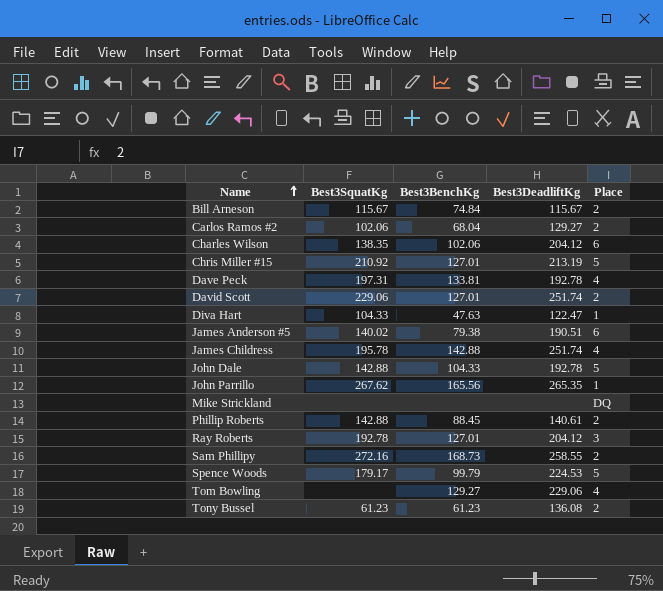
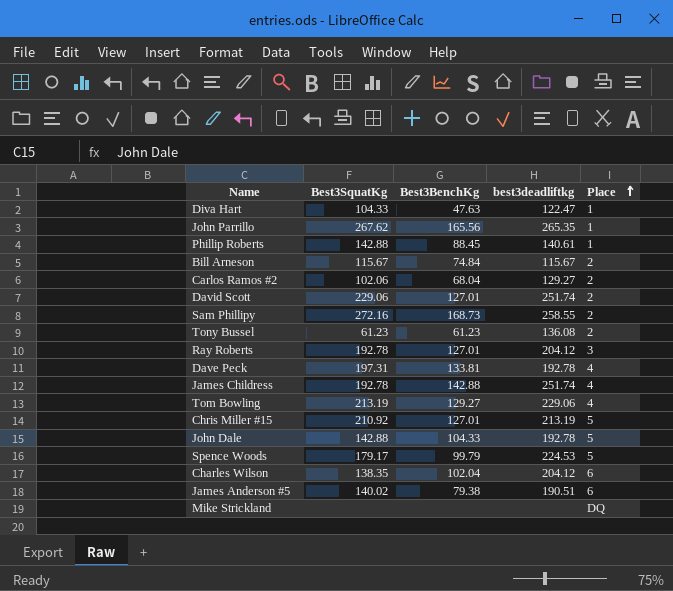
row order: Name ascending -> Place ascending
column name: Best3DeadliftKg -> best3deadliftkg
Phillip Roberts | Place: 2 -> 1
James Childress | Best3SquatKg: 195.78 -> 192.78
Tom Bowling | Best3SquatKg: none -> 213.19
Charles Wilson | Best3BenchKg: 102.06 -> 102.04

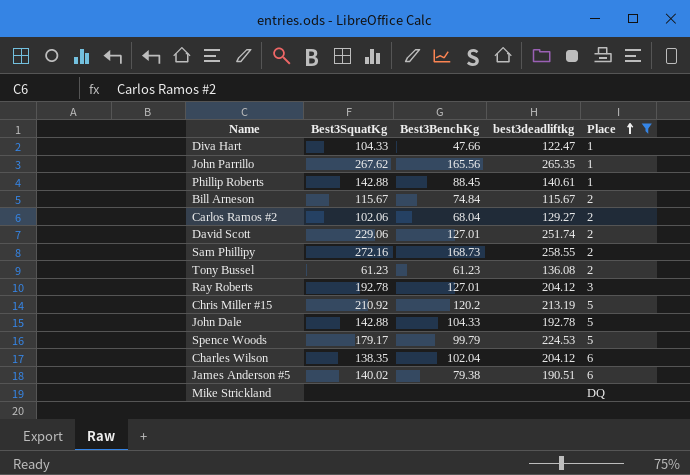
filter: none -> Place != 4
Diva Hart | Best3BenchKg: 47.63 -> 47.66
Chris Miller #15 | Best3BenchKg: 127.01 -> 120.2

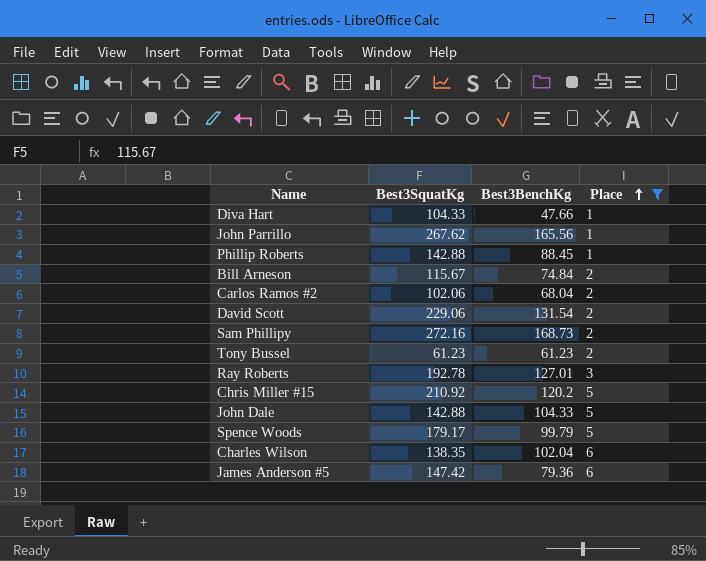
column best3deadliftkg | position: 4 -> none
row Mike Strickland: none | none | none | DQ -> none
David Scott | Best3BenchKg: 127.01 -> 131.54
James Anderson #5 | Best3SquatKg: 140.02 -> 147.42
James Anderson #5 | Best3BenchKg: 79.38 -> 79.36

